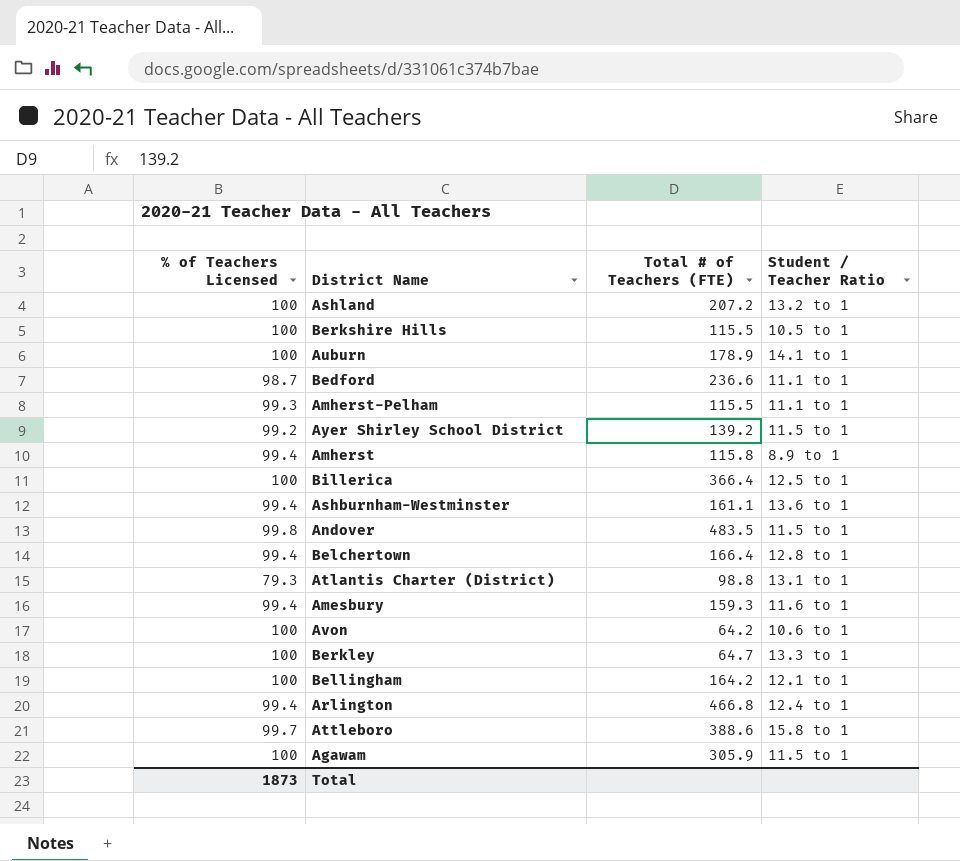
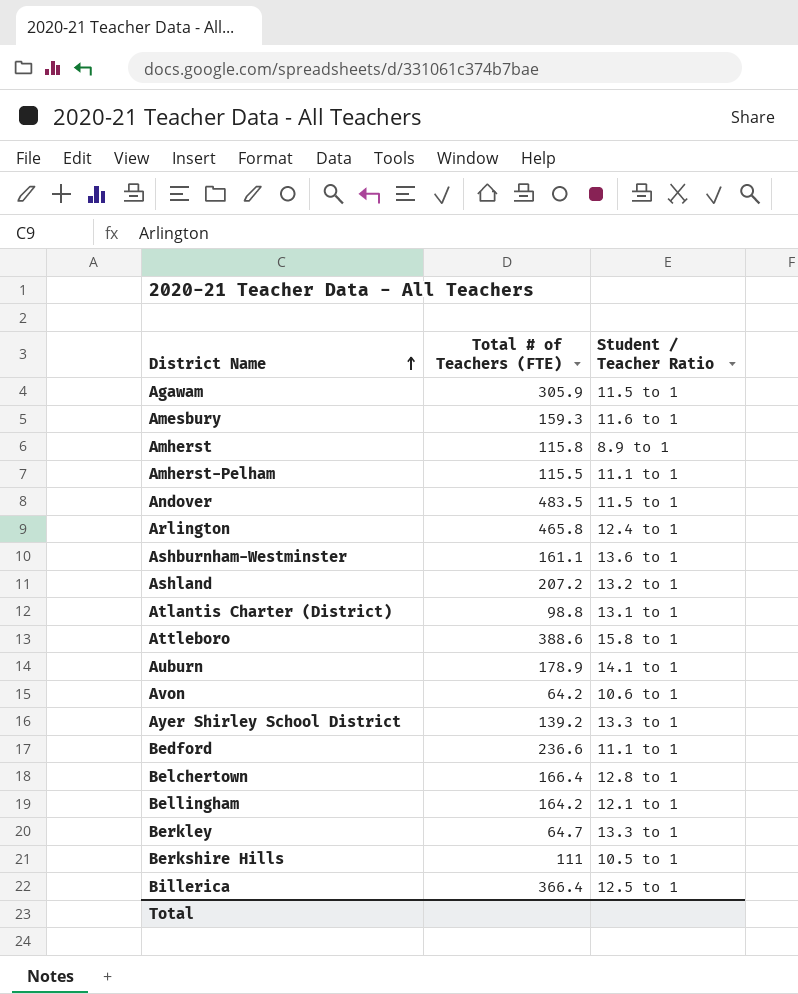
row order: none -> District Name ascending
column % of Teachers Licensed | position: 1 -> none
Arlington | Total # of Teachers (FTE): 466.8 -> 465.8
Ayer Shirley School District | Student / Teacher Ratio: 11.5 to 1 -> 13.3 to 1
Berkshire Hills | Total # of Teachers (FTE): 115.5 -> 111

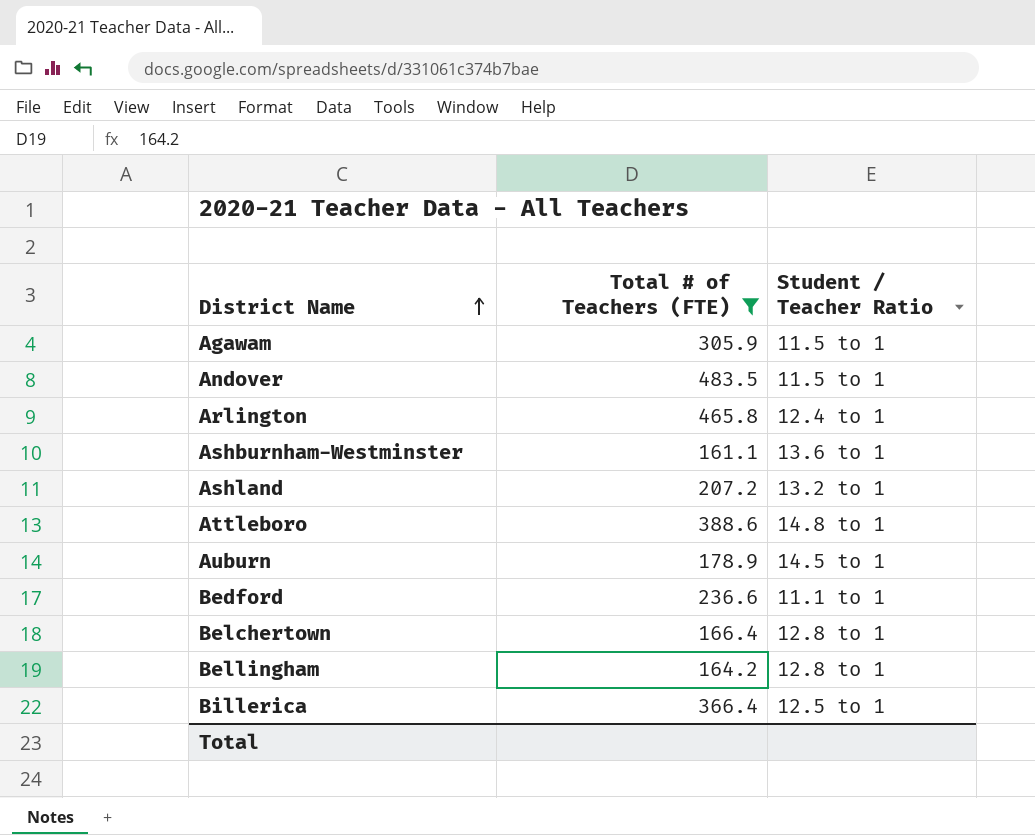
filter: none -> Total # of Teachers (FTE) >= 161.1
Attleboro | Student / Teacher Ratio: 15.8 to 1 -> 14.8 to 1
Auburn | Student / Teacher Ratio: 14.1 to 1 -> 14.5 to 1
Bellingham | Student / Teacher Ratio: 12.1 to 1 -> 12.8 to 1

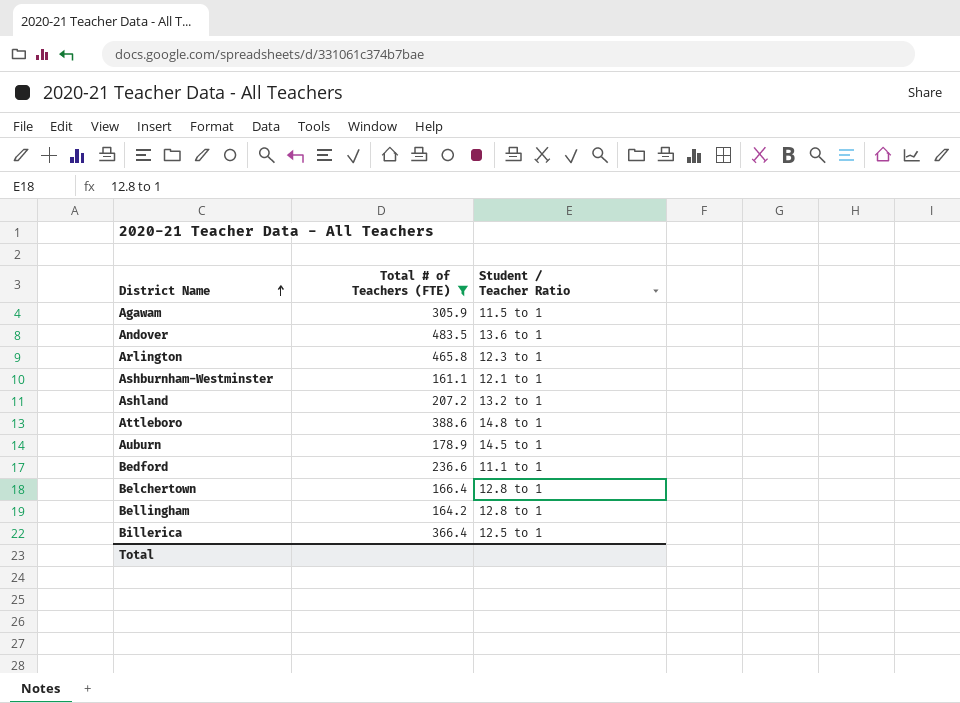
Andover | Student / Teacher Ratio: 11.5 to 1 -> 13.6 to 1
Arlington | Student / Teacher Ratio: 12.4 to 1 -> 12.3 to 1
Ashburnham-Westminster | Student / Teacher Ratio: 13.6 to 1 -> 12.1 to 1

